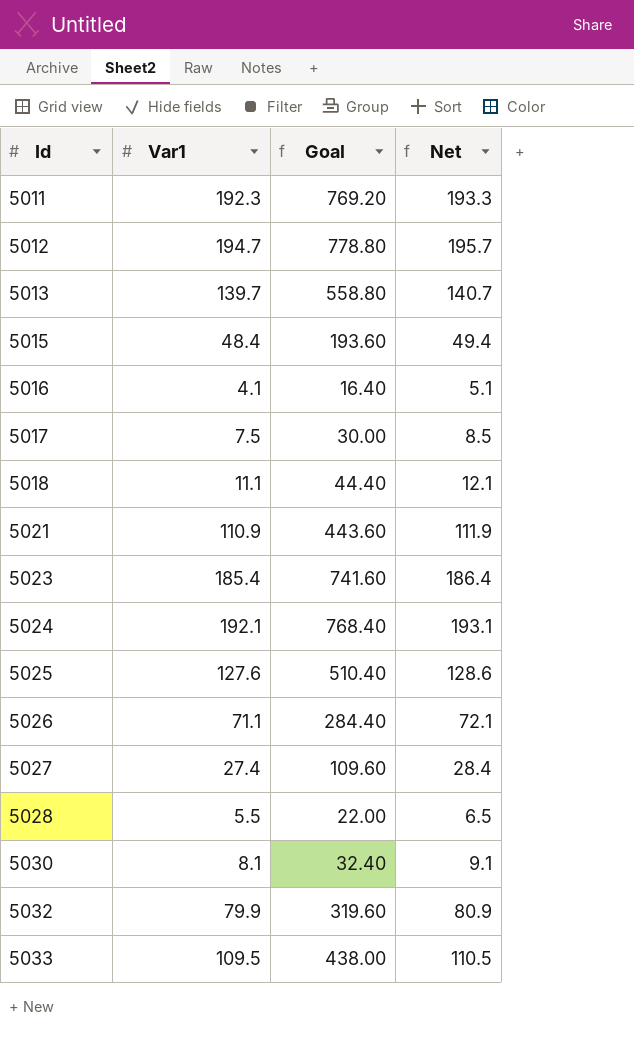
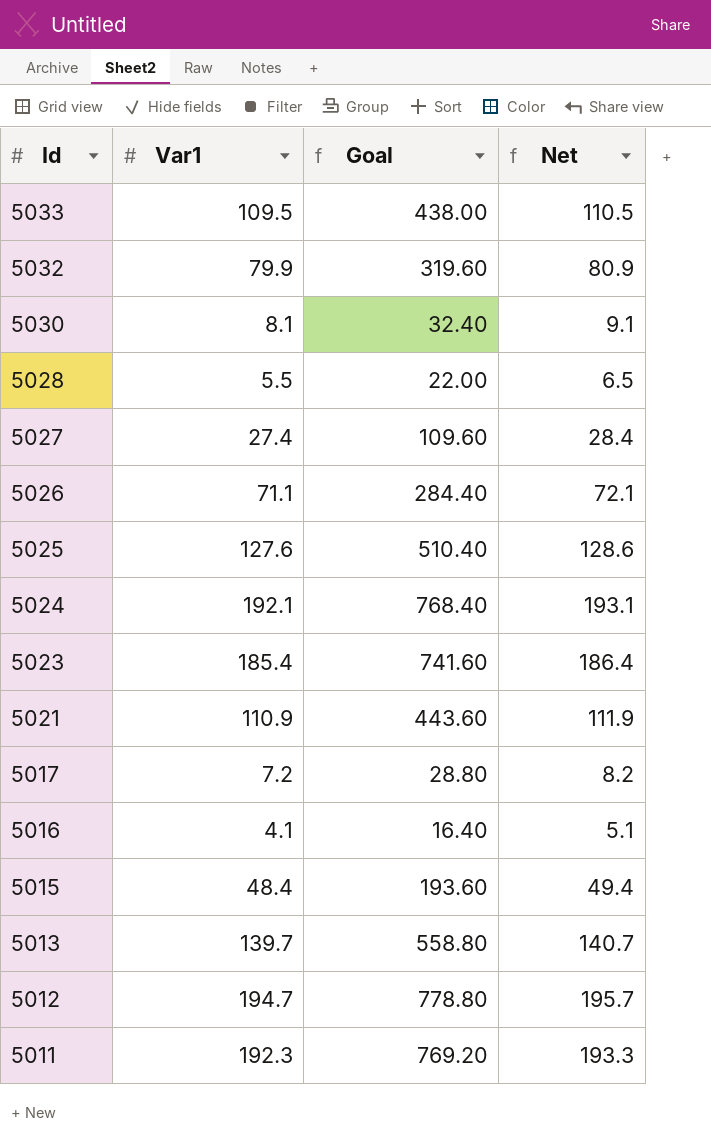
row order: Id ascending -> Id descending
row 5018: 11.1 | 44.40 | 12.1 -> none
5017 | Var1: 7.5 -> 7.2
5017 | Goal: 30.00 -> 28.80
5017 | Net: 8.5 -> 8.2

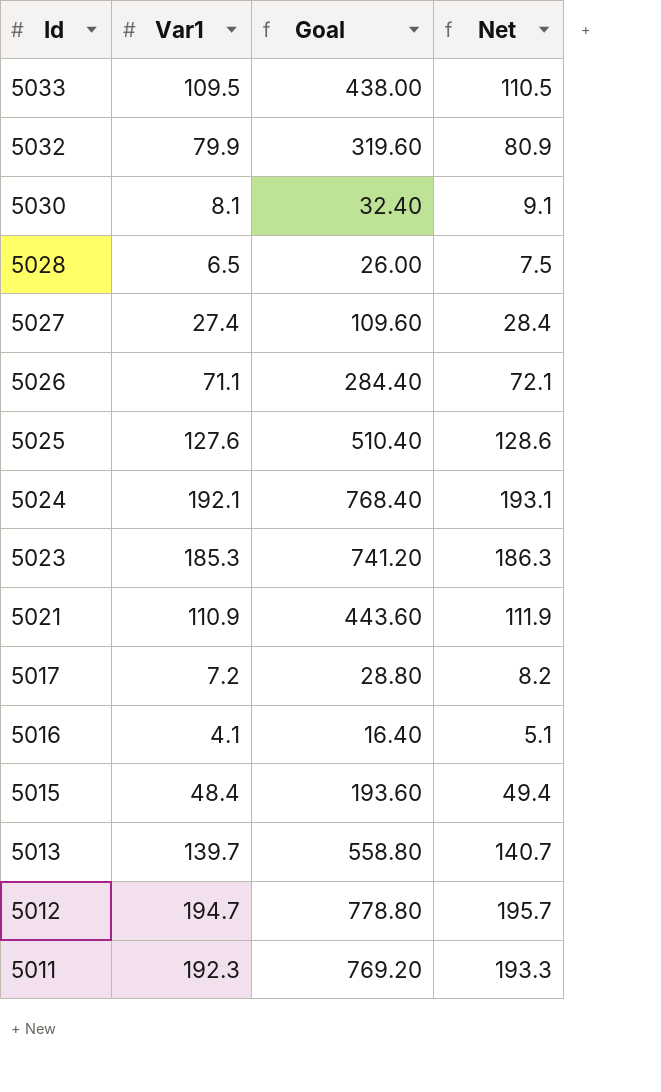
5028 | Var1: 5.5 -> 6.5
5028 | Goal: 22.00 -> 26.00
5028 | Net: 6.5 -> 7.5
5023 | Var1: 185.4 -> 185.3
5023 | Goal: 741.60 -> 741.20
5023 | Net: 186.4 -> 186.3

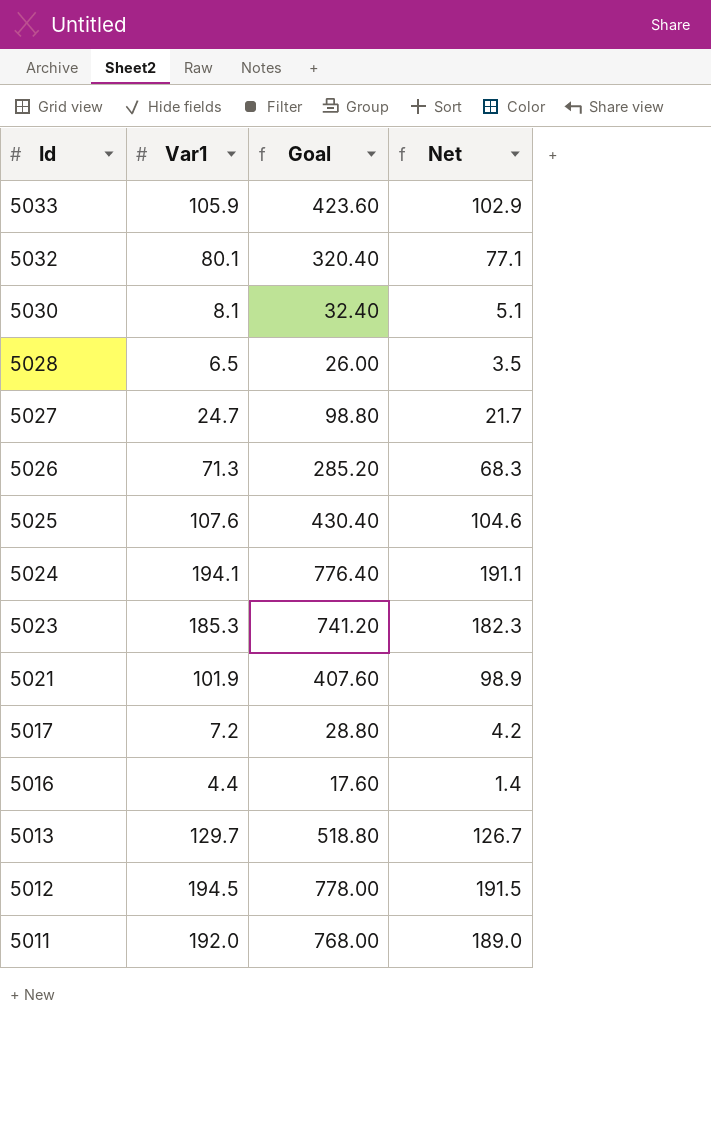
column Net | formula: [Var1] + 1 -> [Var1] - 3
row 5015: 48.4 | 193.60 | 49.4 -> none
5033 | Var1: 109.5 -> 105.9
5033 | Goal: 438.00 -> 423.60
5032 | Var1: 79.9 -> 80.1
5032 | Goal: 319.60 -> 320.40
5027 | Var1: 27.4 -> 24.7
5027 | Goal: 109.60 -> 98.80
5026 | Var1: 71.1 -> 71.3
5026 | Goal: 284.40 -> 285.20
5025 | Var1: 127.6 -> 107.6
5025 | Goal: 510.40 -> 430.40
5024 | Var1: 192.1 -> 194.1
5024 | Goal: 768.40 -> 776.40
5021 | Var1: 110.9 -> 101.9
5021 | Goal: 443.60 -> 407.60
5016 | Var1: 4.1 -> 4.4
5016 | Goal: 16.40 -> 17.60
5013 | Var1: 139.7 -> 129.7
5013 | Goal: 558.80 -> 518.80
5012 | Var1: 194.7 -> 194.5
5012 | Goal: 778.80 -> 778.00
5011 | Var1: 192.3 -> 192.0
5011 | Goal: 769.20 -> 768.00

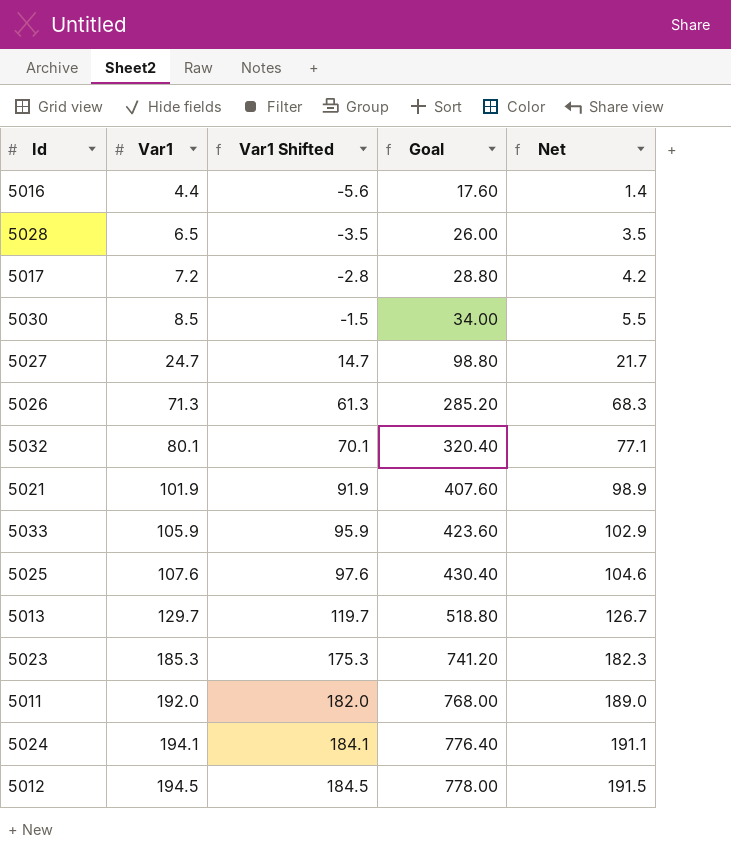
row order: Id descending -> Var1 ascending
column Var1 Shifted | formula: none -> [Var1] - 10
5030 | Var1: 8.1 -> 8.5
5030 | Goal: 32.40 -> 34.00
5030 | Net: 5.1 -> 5.5

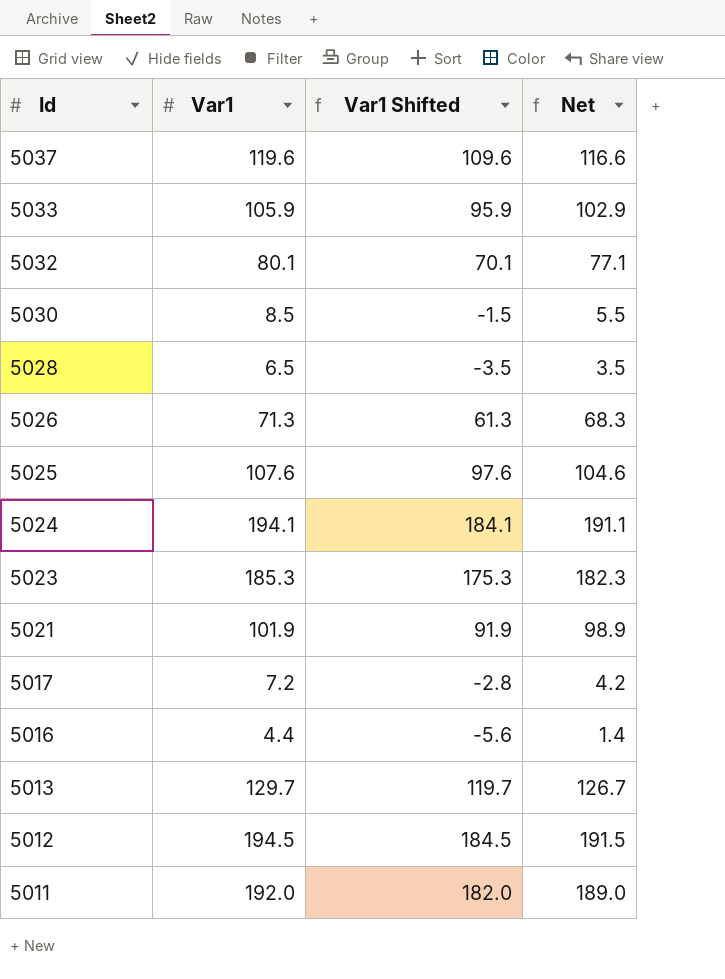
row order: Var1 ascending -> Id descending
column Goal | formula: [Var1] * 4 -> none
row 5027: 24.7 | 14.7 | 98.80 | 21.7 -> none
row 5037: none -> 119.6 | 109.6 | 116.6

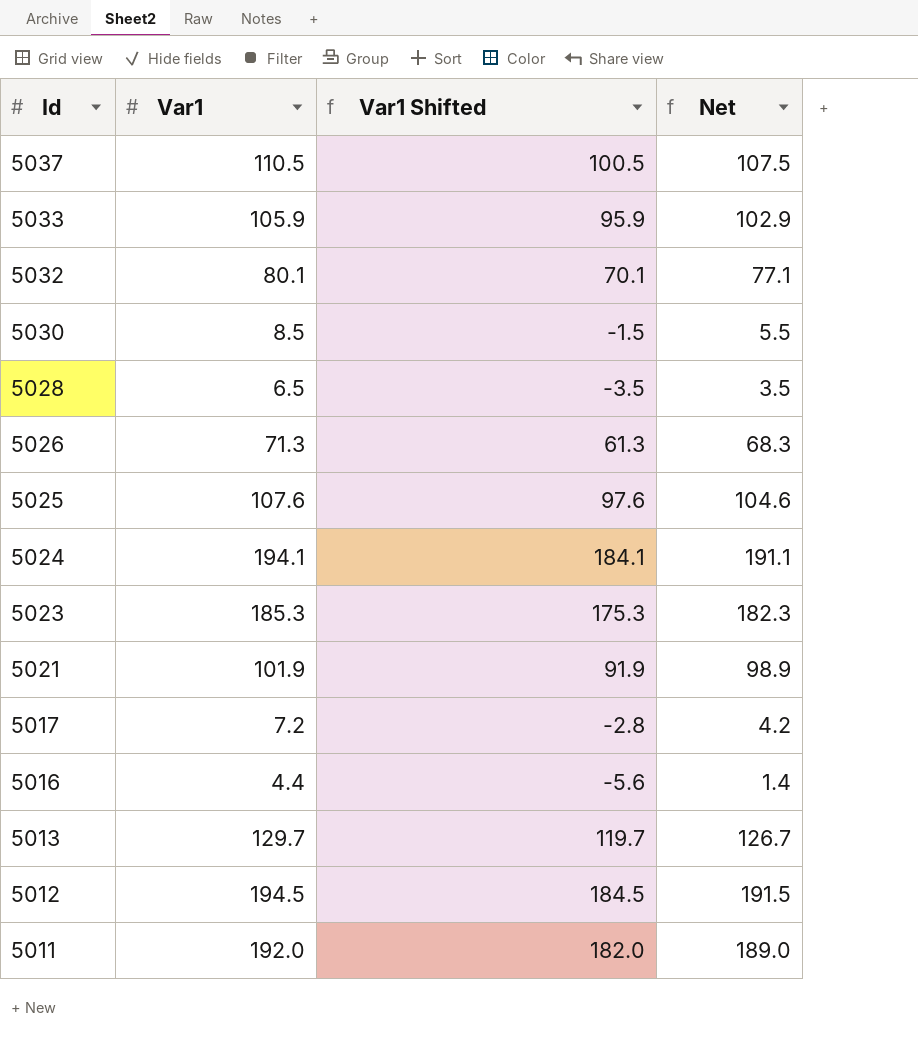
5037 | Var1: 119.6 -> 110.5
5037 | Var1 Shifted: 109.6 -> 100.5
5037 | Net: 116.6 -> 107.5

